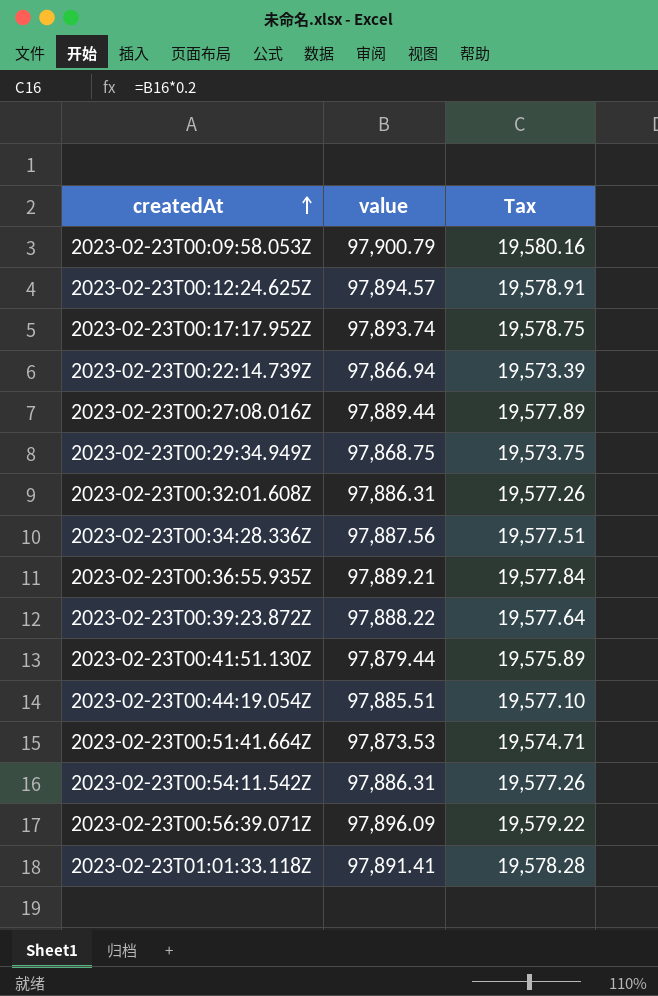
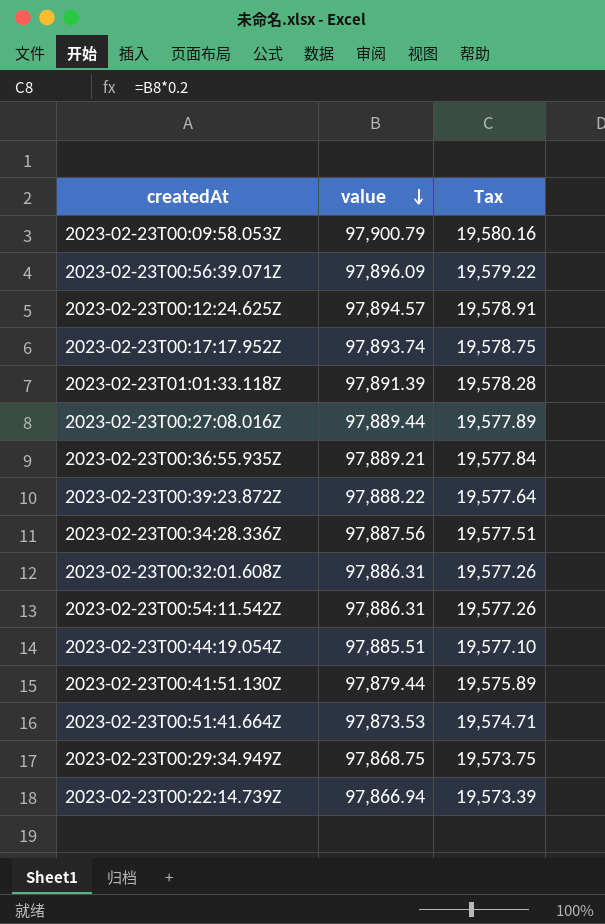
row order: createdAt ascending -> value descending
2023-02-23T01:01:33.118Z | value: 97,891.41 -> 97,891.39

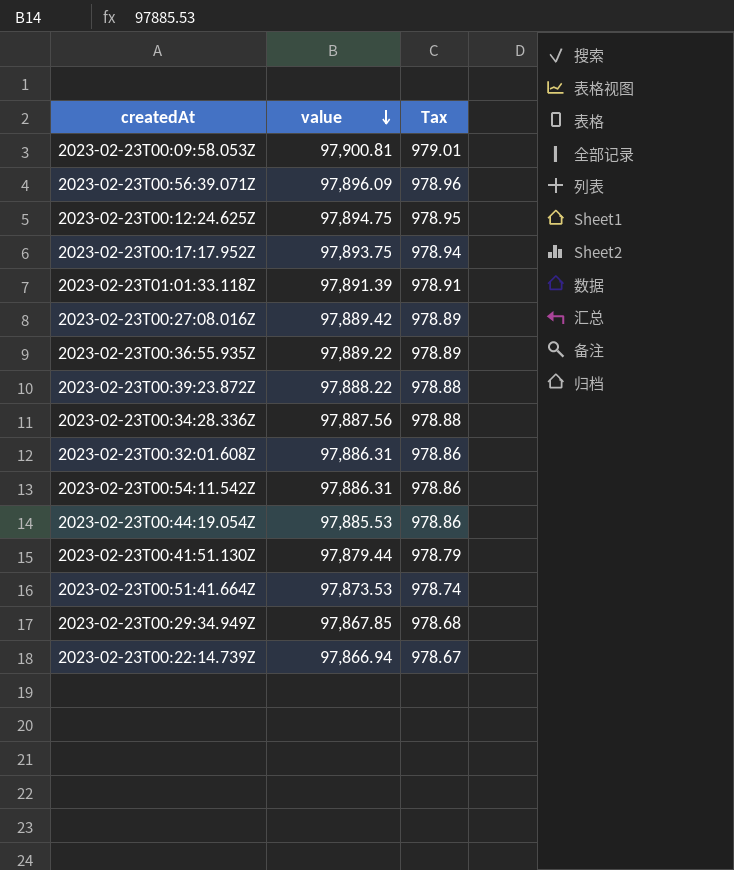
column Tax | formula: [value] * 0.2 -> [value] * 0.01
2023-02-23T00:09:58.053Z | value: 97,900.79 -> 97,900.81
2023-02-23T00:12:24.625Z | value: 97,894.57 -> 97,894.75
2023-02-23T00:17:17.952Z | value: 97,893.74 -> 97,893.75
2023-02-23T00:27:08.016Z | value: 97,889.44 -> 97,889.42
2023-02-23T00:36:55.935Z | value: 97,889.21 -> 97,889.22
2023-02-23T00:44:19.054Z | value: 97,885.51 -> 97,885.53
2023-02-23T00:29:34.949Z | value: 97,868.75 -> 97,867.85

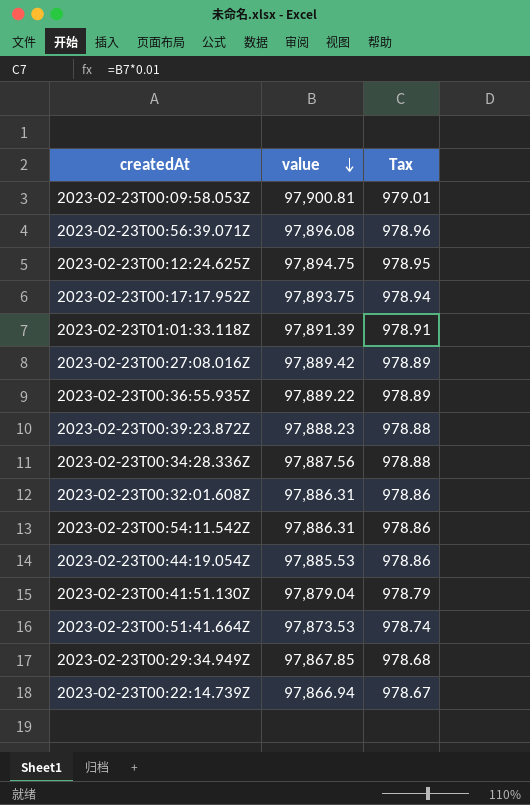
2023-02-23T00:56:39.071Z | value: 97,896.09 -> 97,896.08
2023-02-23T00:39:23.872Z | value: 97,888.22 -> 97,888.23
2023-02-23T00:41:51.130Z | value: 97,879.44 -> 97,879.04

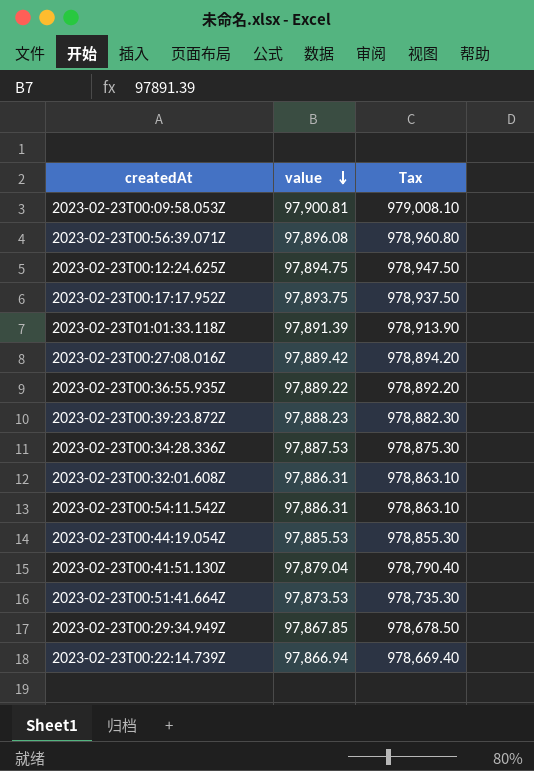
column Tax | formula: [value] * 0.01 -> [value] * 10
2023-02-23T00:34:28.336Z | value: 97,887.56 -> 97,887.53

